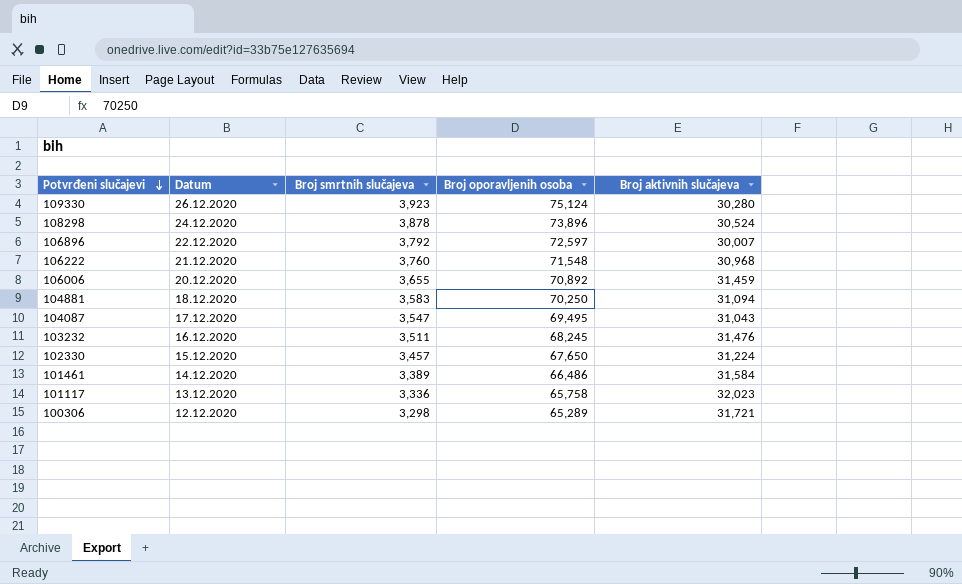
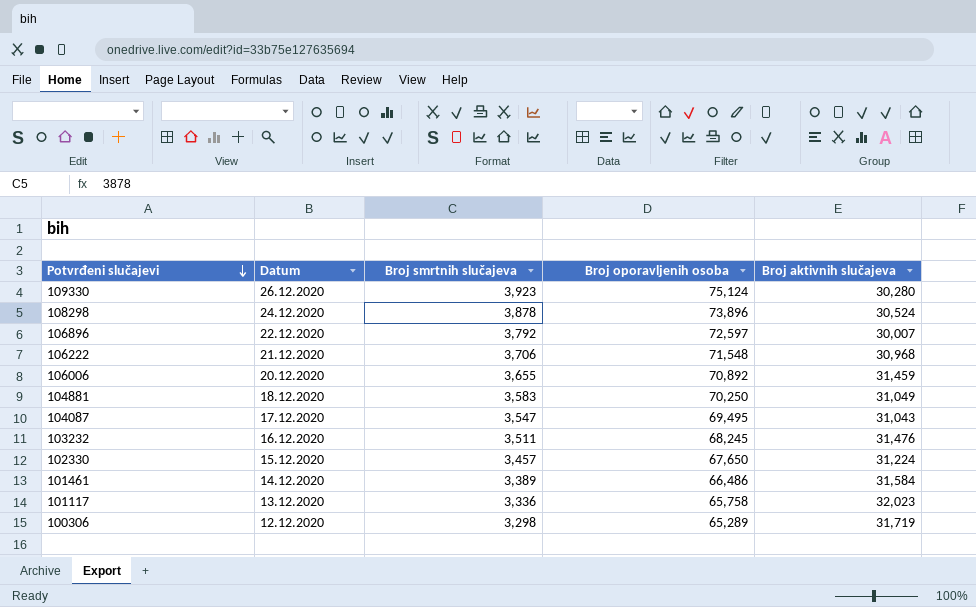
106222 | Broj smrtnih slučajeva: 3,760 -> 3,706
104881 | Broj aktivnih slučajeva: 31,094 -> 31,049
100306 | Broj aktivnih slučajeva: 31,721 -> 31,719

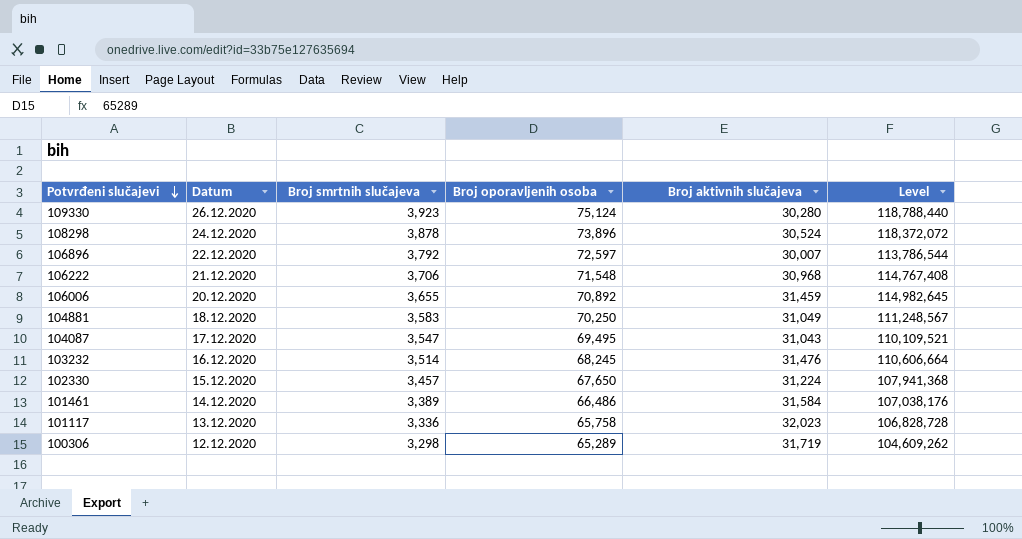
column Level | formula: none -> [Broj smrtnih slučajeva] * [Broj aktivnih slučajeva]
103232 | Broj smrtnih slučajeva: 3,511 -> 3,514

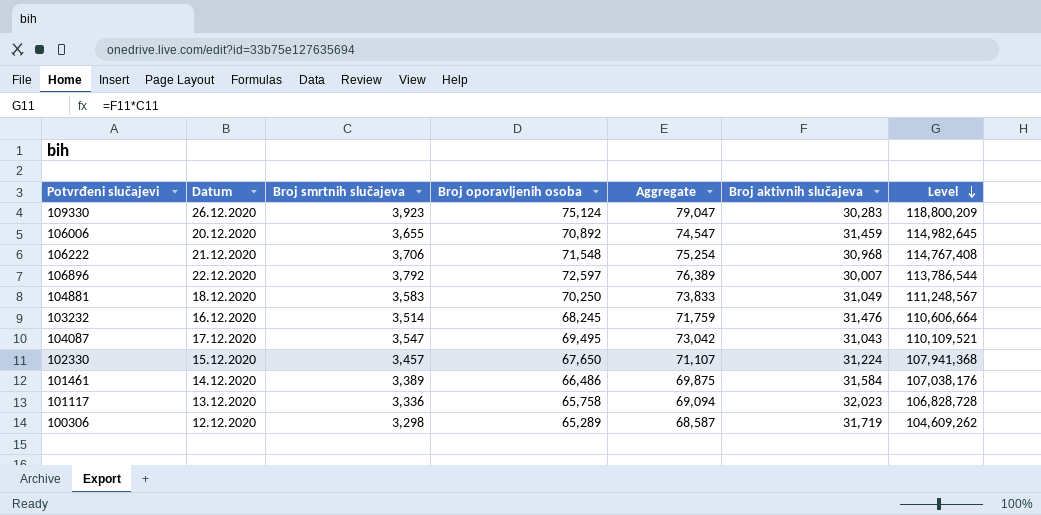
row order: Potvrđeni slučajevi descending -> Level descending
column Aggregate | formula: none -> [Broj smrtnih slučajeva] + [Broj oporavljenih osoba]
row 108298: 24.12.2020 | 3,878 | 73,896 | 30,524 | 118,372,072 -> none
109330 | Broj aktivnih slučajeva: 30,280 -> 30,283
109330 | Level: 118,788,440 -> 118,800,209

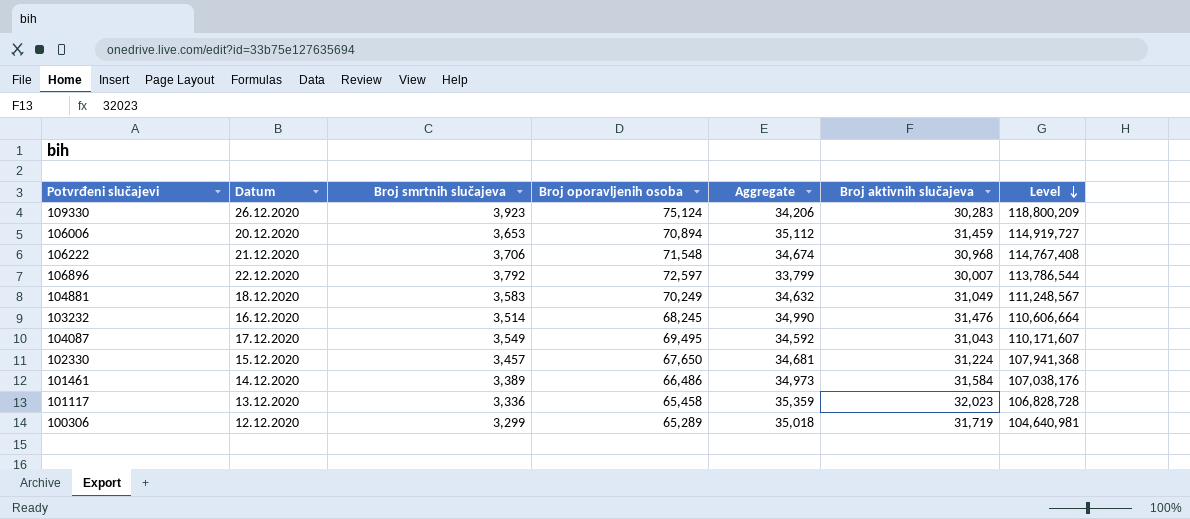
column Aggregate | formula: [Broj smrtnih slučajeva] + [Broj oporavljenih osoba] -> [Broj smrtnih slučajeva] + [Broj aktivnih slučajeva]
106006 | Broj smrtnih slučajeva: 3,655 -> 3,653
106006 | Broj oporavljenih osoba: 70,892 -> 70,894
106006 | Level: 114,982,645 -> 114,919,727
104881 | Broj oporavljenih osoba: 70,250 -> 70,249
104087 | Broj smrtnih slučajeva: 3,547 -> 3,549
104087 | Level: 110,109,521 -> 110,171,607
101117 | Broj oporavljenih osoba: 65,758 -> 65,458
100306 | Broj smrtnih slučajeva: 3,298 -> 3,299
100306 | Level: 104,609,262 -> 104,640,981

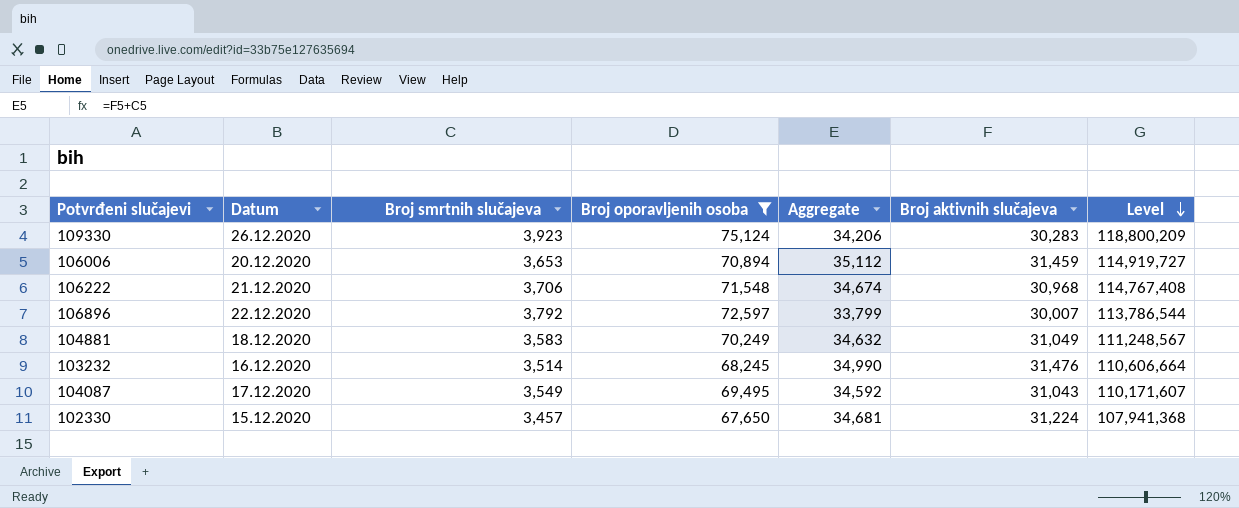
filter: none -> Broj oporavljenih osoba >= 67,650

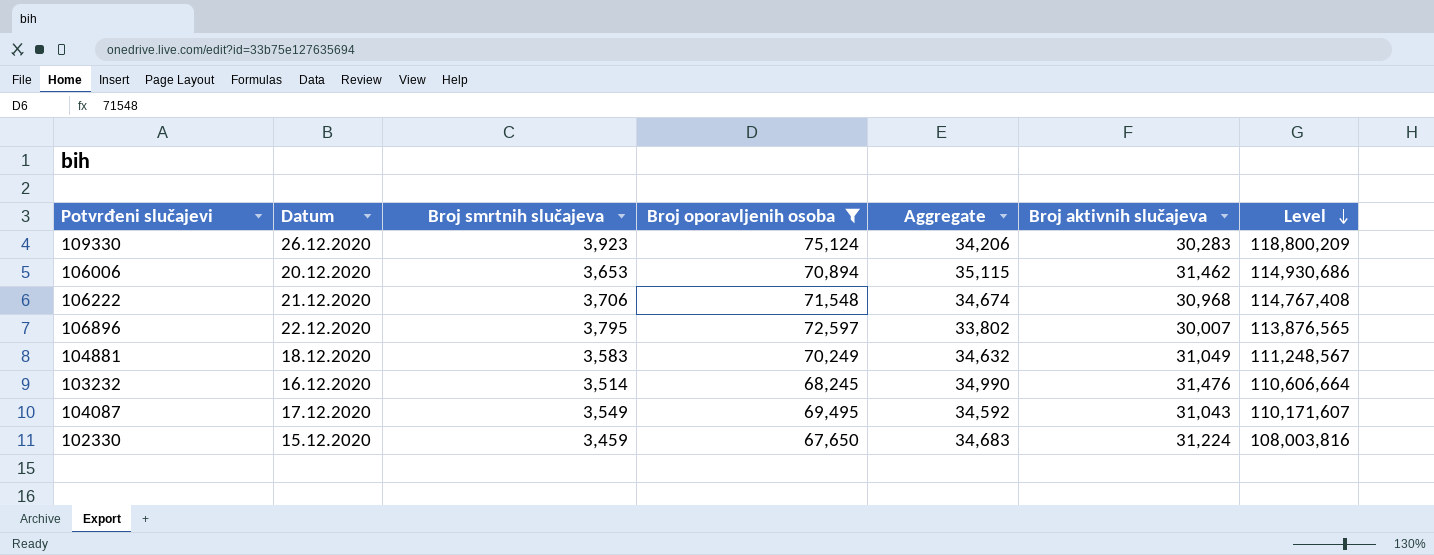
106006 | Aggregate: 35,112 -> 35,115
106006 | Broj aktivnih slučajeva: 31,459 -> 31,462
106006 | Level: 114,919,727 -> 114,930,686
106896 | Broj smrtnih slučajeva: 3,792 -> 3,795
106896 | Aggregate: 33,799 -> 33,802
106896 | Level: 113,786,544 -> 113,876,565
102330 | Broj smrtnih slučajeva: 3,457 -> 3,459
102330 | Aggregate: 34,681 -> 34,683
102330 | Level: 107,941,368 -> 108,003,816

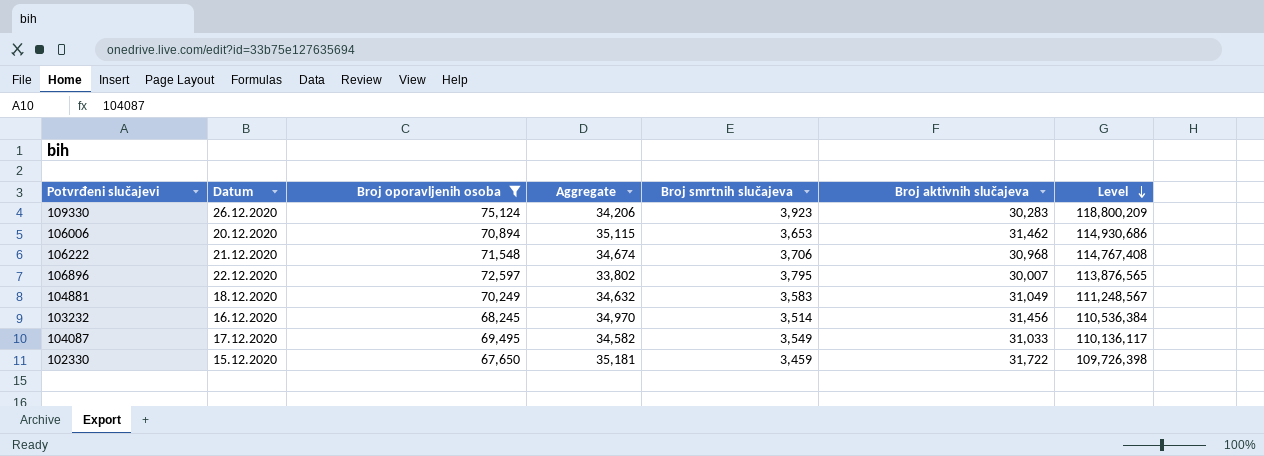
column Broj smrtnih slučajeva | position: 3 -> 5
103232 | Aggregate: 34,990 -> 34,970
103232 | Broj aktivnih slučajeva: 31,476 -> 31,456
103232 | Level: 110,606,664 -> 110,536,384
104087 | Aggregate: 34,592 -> 34,582
104087 | Broj aktivnih slučajeva: 31,043 -> 31,033
104087 | Level: 110,171,607 -> 110,136,117
102330 | Aggregate: 34,683 -> 35,181
102330 | Broj aktivnih slučajeva: 31,224 -> 31,722
102330 | Level: 108,003,816 -> 109,726,398

